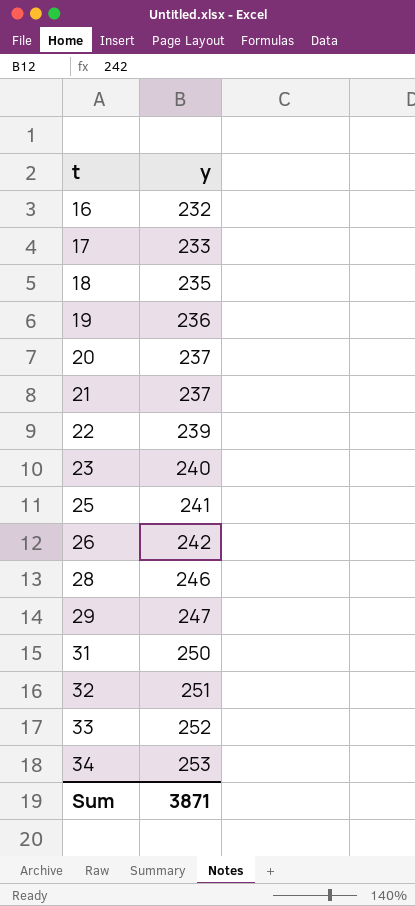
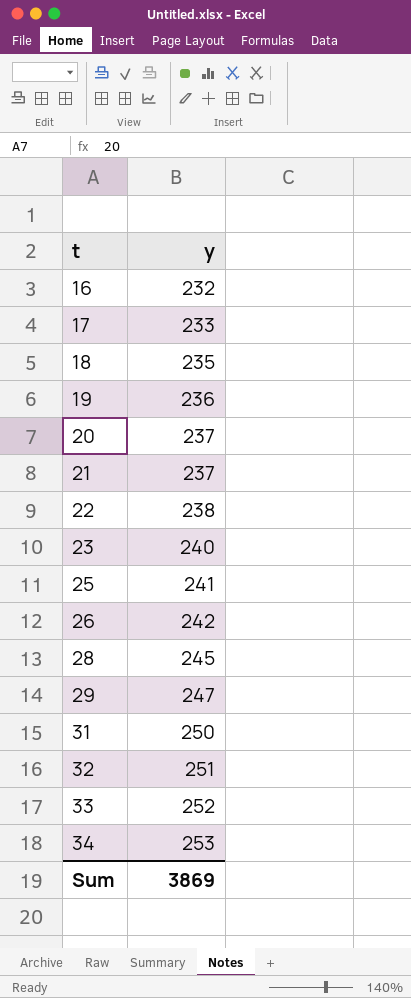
22 | y: 239 -> 238
28 | y: 246 -> 245
Sum | y: 3871 -> 3869

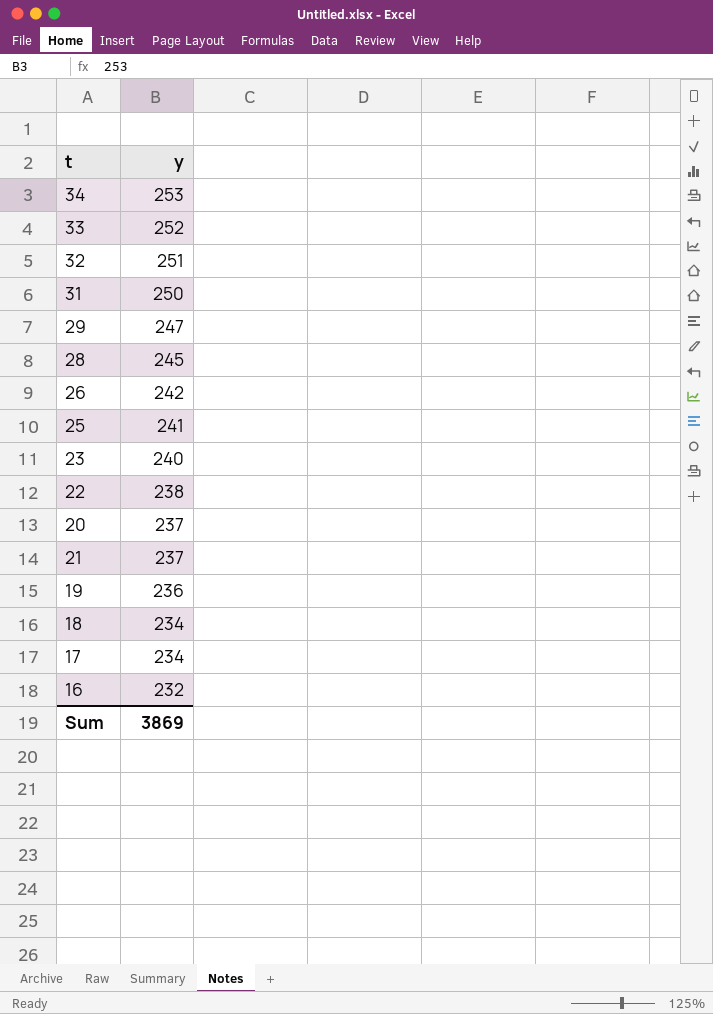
row order: t ascending -> y descending
18 | y: 235 -> 234
17 | y: 233 -> 234

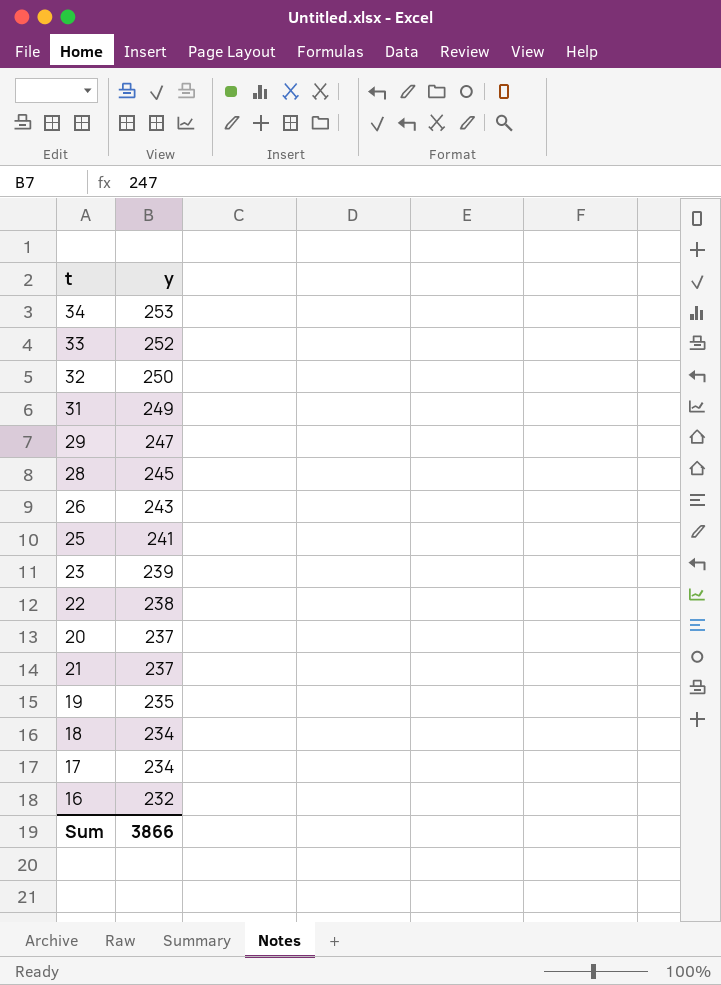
32 | y: 251 -> 250
31 | y: 250 -> 249
26 | y: 242 -> 243
23 | y: 240 -> 239
19 | y: 236 -> 235
Sum | y: 3869 -> 3866

